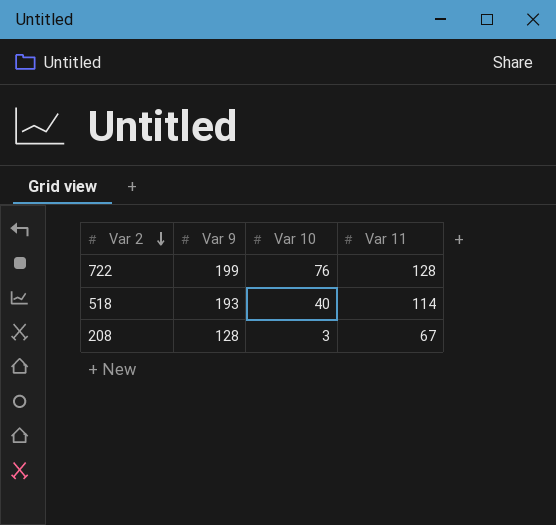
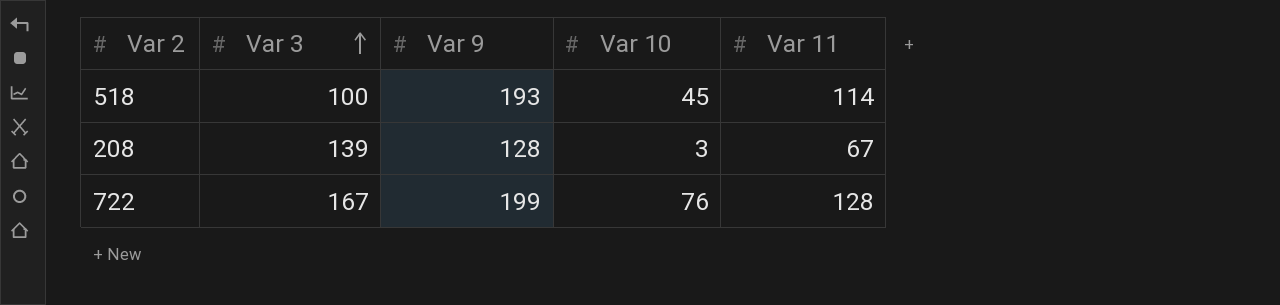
row order: Var 2 descending -> Var 3 ascending
column Var 3 | position: none -> 2
518 | Var 10: 40 -> 45

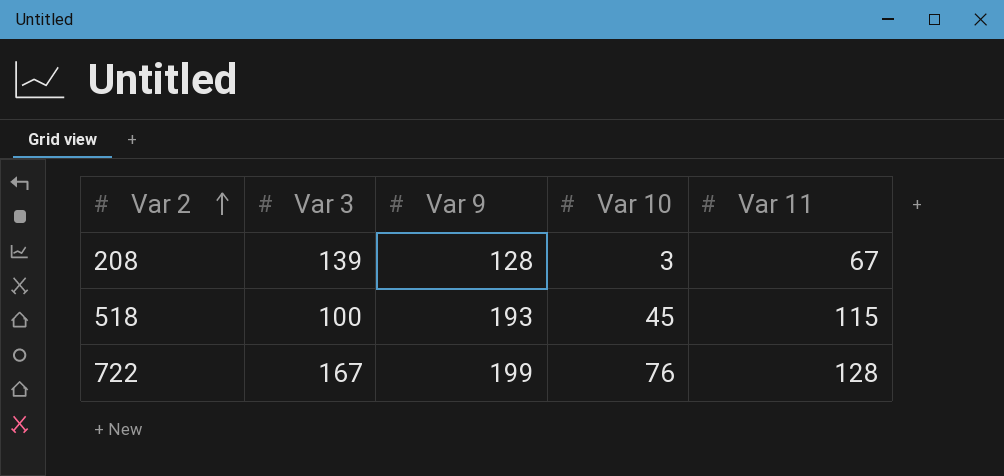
row order: Var 3 ascending -> Var 2 ascending
518 | Var 11: 114 -> 115

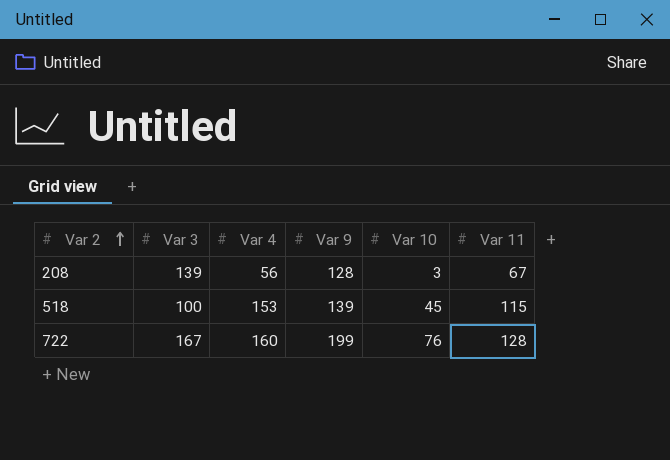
column Var 4 | position: none -> 3
518 | Var 9: 193 -> 139

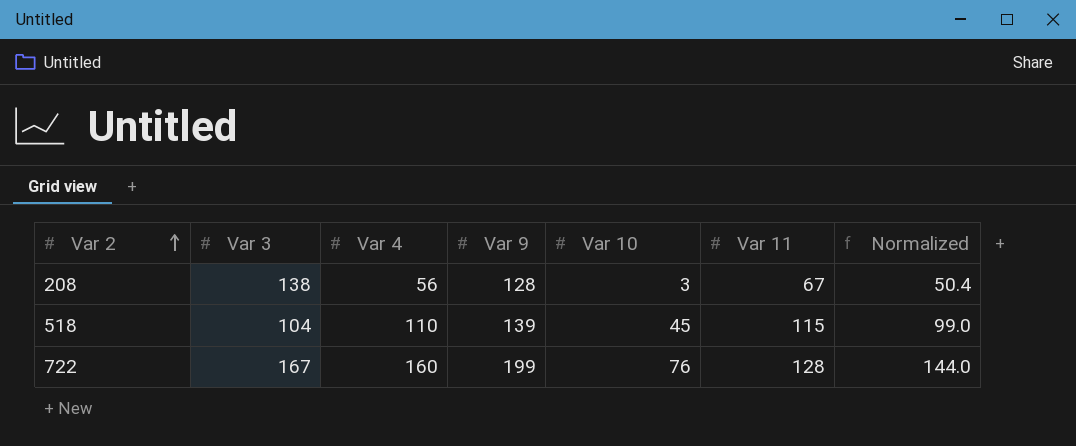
column Normalized | formula: none -> [Var 4] * 0.9
208 | Var 3: 139 -> 138
518 | Var 3: 100 -> 104
518 | Var 4: 153 -> 110

